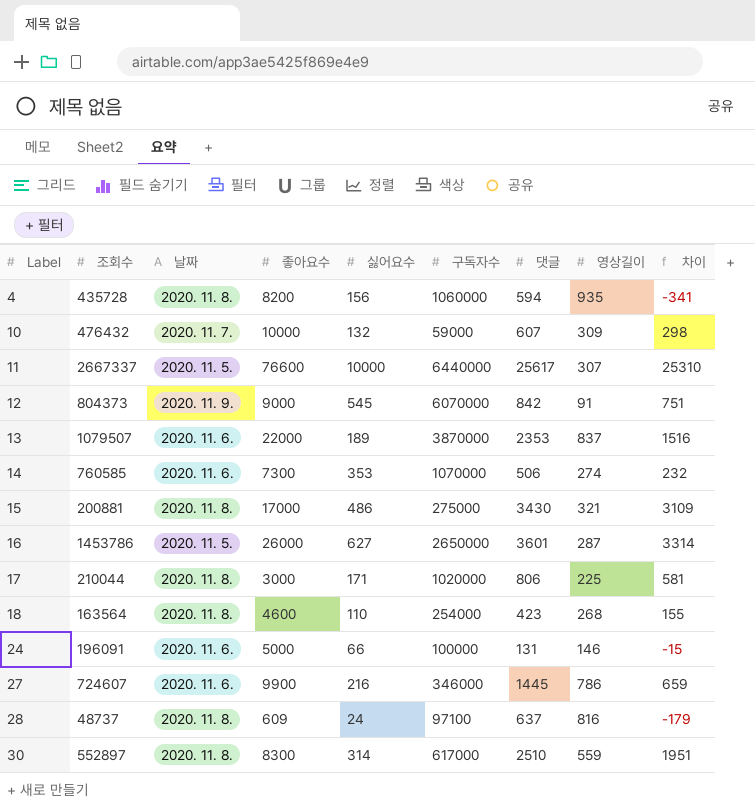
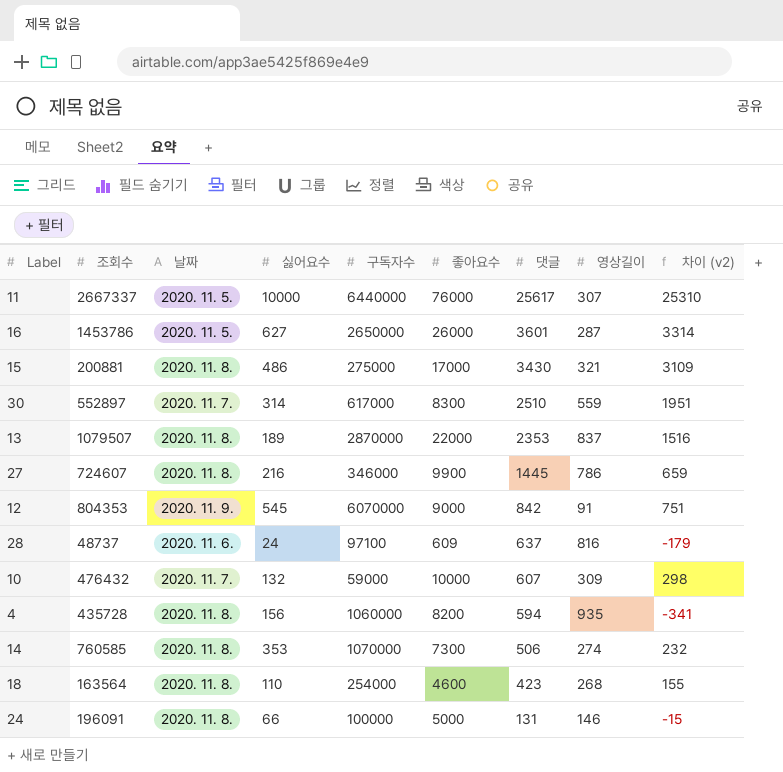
row order: Label ascending -> 댓글 descending
column 좋아요수 | position: 4 -> 6
column name: 차이 -> 차이 (v2)
row 17: 210044 | 2020. 11. 8. | 3000 | 171 | 1020000 | 806 | 225 | 581 -> none
11 | 좋아요수: 76600 -> 76000
30 | 날짜: 2020. 11. 8. -> 2020. 11. 7.
13 | 날짜: 2020. 11. 6. -> 2020. 11. 8.
13 | 구독자수: 3870000 -> 2870000
27 | 날짜: 2020. 11. 6. -> 2020. 11. 8.
12 | 조회수: 804373 -> 804353
28 | 날짜: 2020. 11. 8. -> 2020. 11. 6.
14 | 날짜: 2020. 11. 6. -> 2020. 11. 8.
24 | 날짜: 2020. 11. 6. -> 2020. 11. 8.

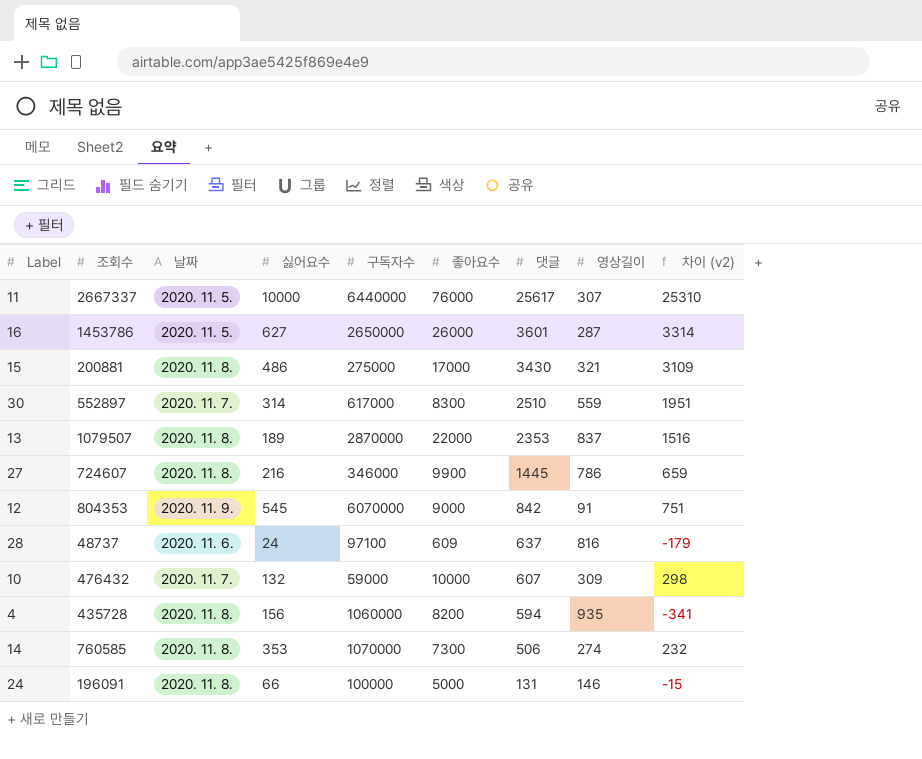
row 18: 163564 | 2020. 11. 8. | 110 | 254000 | 4600 | 423 | 268 | 155 -> none

